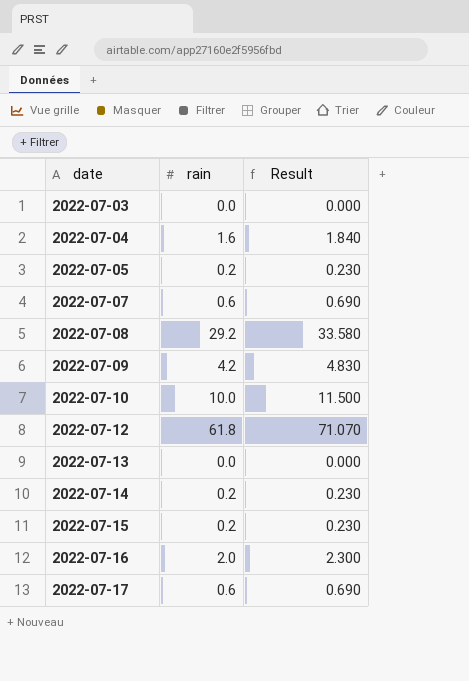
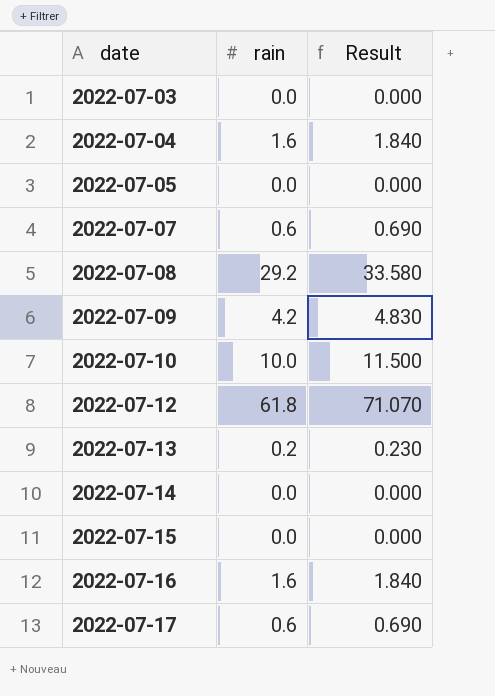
2022-07-05 | rain: 0.2 -> 0.0
2022-07-05 | Result: 0.230 -> 0.000
2022-07-13 | rain: 0.0 -> 0.2
2022-07-13 | Result: 0.000 -> 0.230
2022-07-14 | rain: 0.2 -> 0.0
2022-07-14 | Result: 0.230 -> 0.000
2022-07-15 | rain: 0.2 -> 0.0
2022-07-15 | Result: 0.230 -> 0.000
2022-07-16 | rain: 2.0 -> 1.6
2022-07-16 | Result: 2.300 -> 1.840

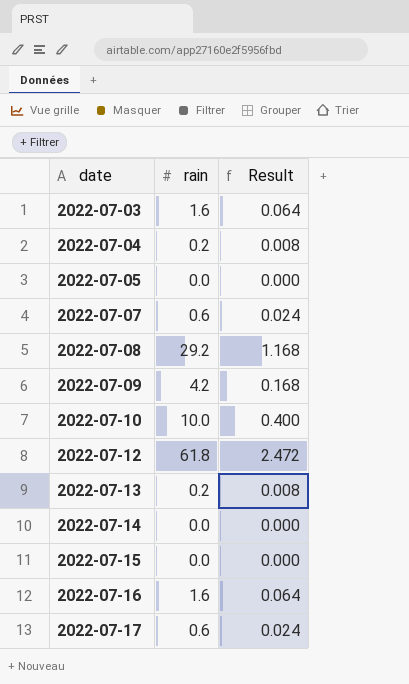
column Result | formula: [rain] * 1.15 -> [rain] * 0.04
2022-07-03 | rain: 0.0 -> 1.6
2022-07-04 | rain: 1.6 -> 0.2

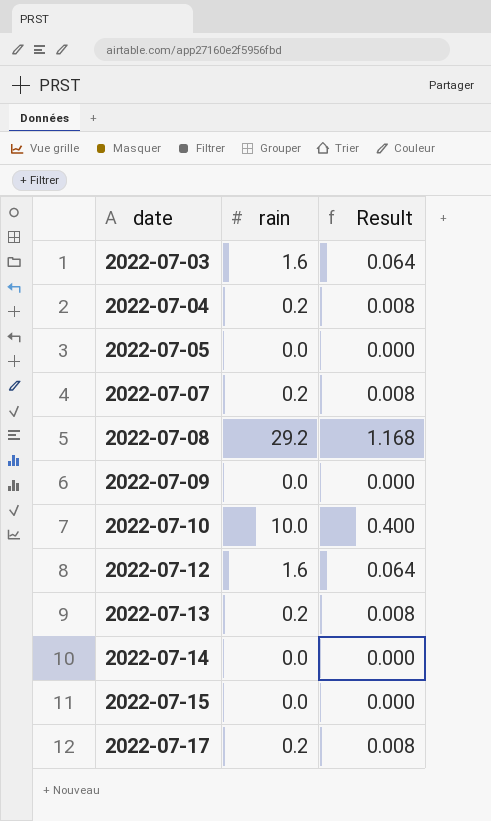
row 2022-07-16: 1.6 | 0.064 -> none
2022-07-07 | rain: 0.6 -> 0.2
2022-07-07 | Result: 0.024 -> 0.008
2022-07-09 | rain: 4.2 -> 0.0
2022-07-09 | Result: 0.168 -> 0.000
2022-07-12 | rain: 61.8 -> 1.6
2022-07-12 | Result: 2.472 -> 0.064
2022-07-17 | rain: 0.6 -> 0.2
2022-07-17 | Result: 0.024 -> 0.008

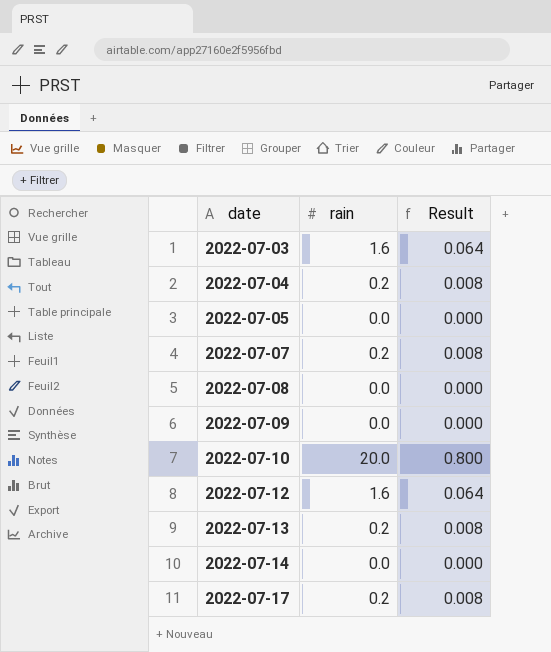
row 2022-07-15: 0.0 | 0.000 -> none
2022-07-08 | rain: 29.2 -> 0.0
2022-07-08 | Result: 1.168 -> 0.000
2022-07-10 | rain: 10.0 -> 20.0
2022-07-10 | Result: 0.400 -> 0.800

